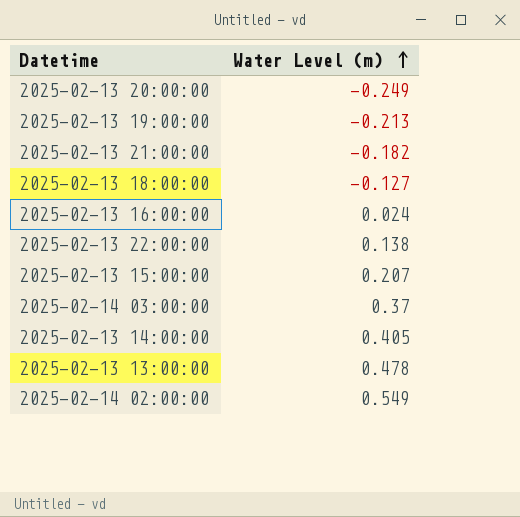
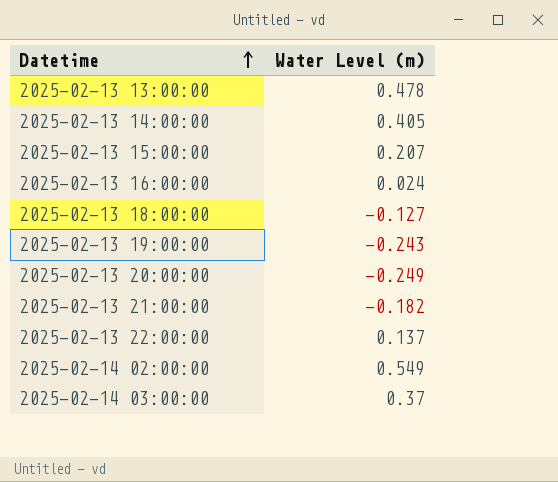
row order: Water Level (m) ascending -> Datetime ascending
2025-02-13 19:00:00 | Water Level (m): -0.213 -> -0.243
2025-02-13 22:00:00 | Water Level (m): 0.138 -> 0.137

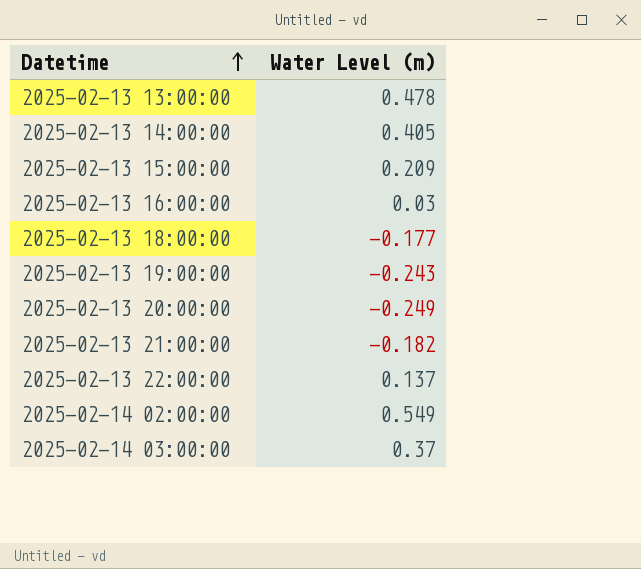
2025-02-13 15:00:00 | Water Level (m): 0.207 -> 0.209
2025-02-13 16:00:00 | Water Level (m): 0.024 -> 0.03
2025-02-13 18:00:00 | Water Level (m): -0.127 -> -0.177

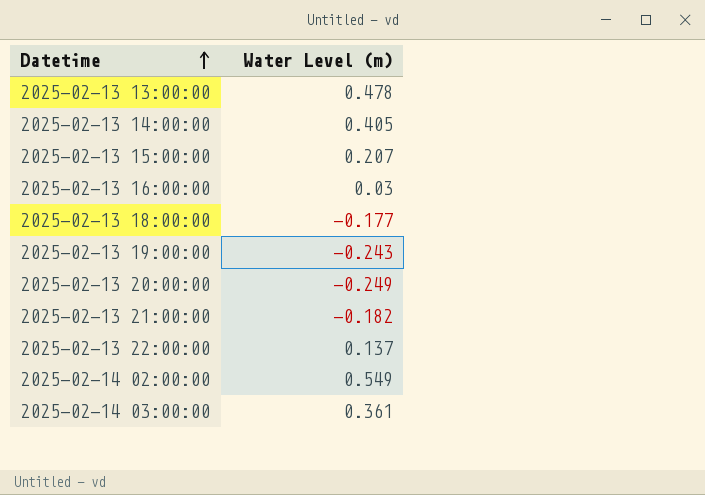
2025-02-13 15:00:00 | Water Level (m): 0.209 -> 0.207
2025-02-14 03:00:00 | Water Level (m): 0.37 -> 0.361

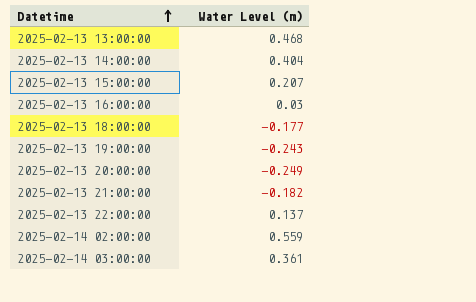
2025-02-13 13:00:00 | Water Level (m): 0.478 -> 0.468
2025-02-13 14:00:00 | Water Level (m): 0.405 -> 0.404
2025-02-14 02:00:00 | Water Level (m): 0.549 -> 0.559

